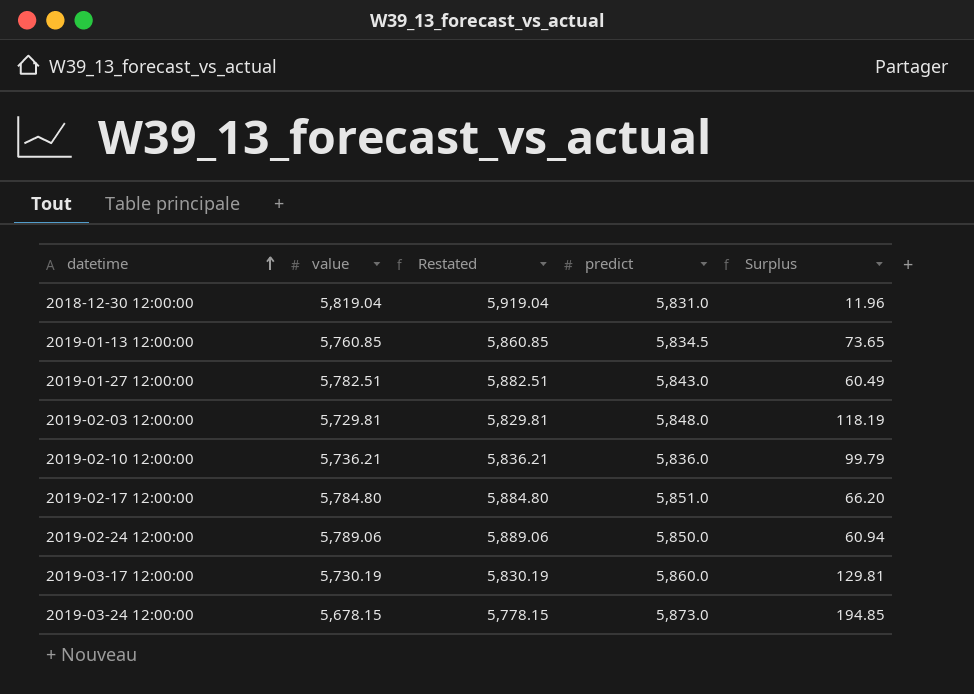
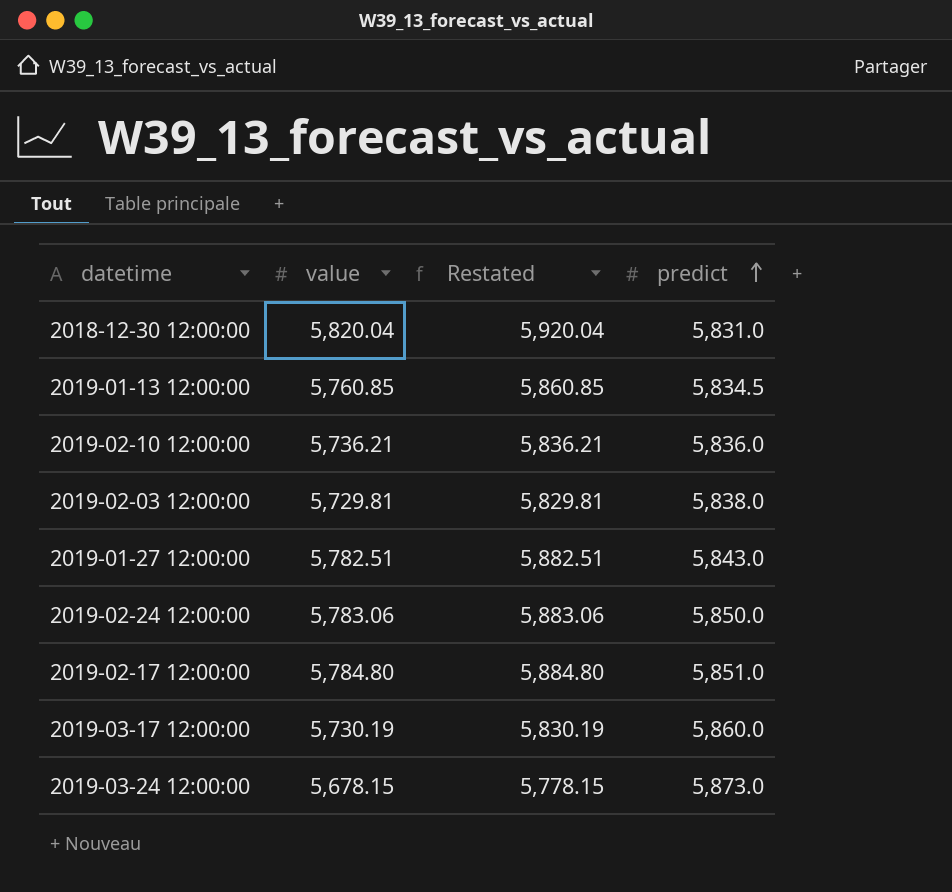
row order: datetime ascending -> predict ascending
column Surplus | formula: [predict] - [value] -> none
2018-12-30 12:00:00 | value: 5,819.04 -> 5,820.04
2018-12-30 12:00:00 | Restated: 5,919.04 -> 5,920.04
2019-02-03 12:00:00 | predict: 5,848.0 -> 5,838.0
2019-02-24 12:00:00 | value: 5,789.06 -> 5,783.06
2019-02-24 12:00:00 | Restated: 5,889.06 -> 5,883.06

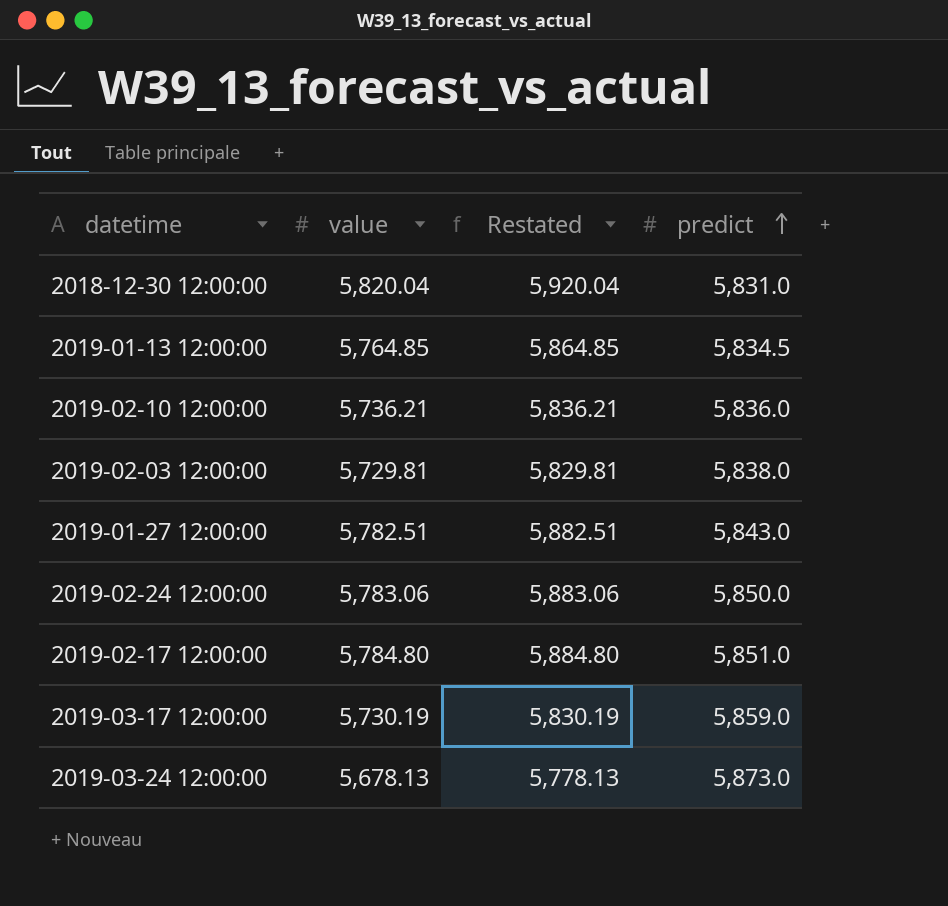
2019-01-13 12:00:00 | value: 5,760.85 -> 5,764.85
2019-01-13 12:00:00 | Restated: 5,860.85 -> 5,864.85
2019-03-17 12:00:00 | predict: 5,860.0 -> 5,859.0
2019-03-24 12:00:00 | value: 5,678.15 -> 5,678.13
2019-03-24 12:00:00 | Restated: 5,778.15 -> 5,778.13

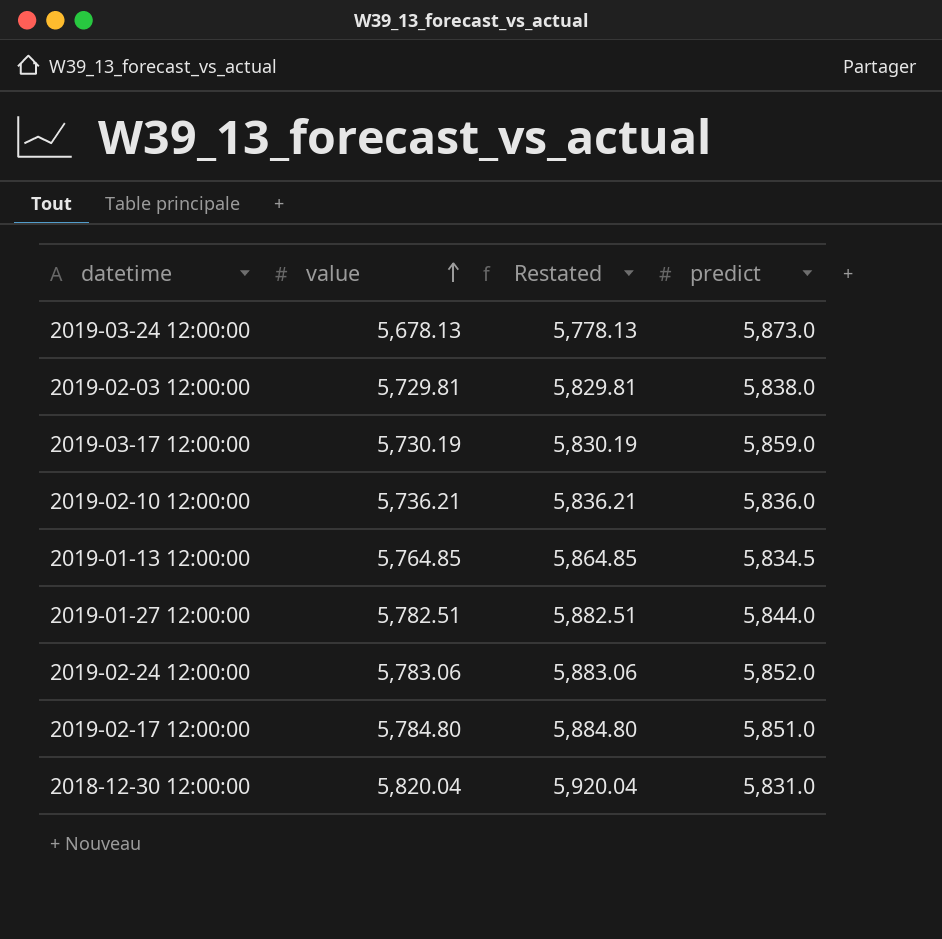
row order: predict ascending -> value ascending
2019-01-27 12:00:00 | predict: 5,843.0 -> 5,844.0
2019-02-24 12:00:00 | predict: 5,850.0 -> 5,852.0

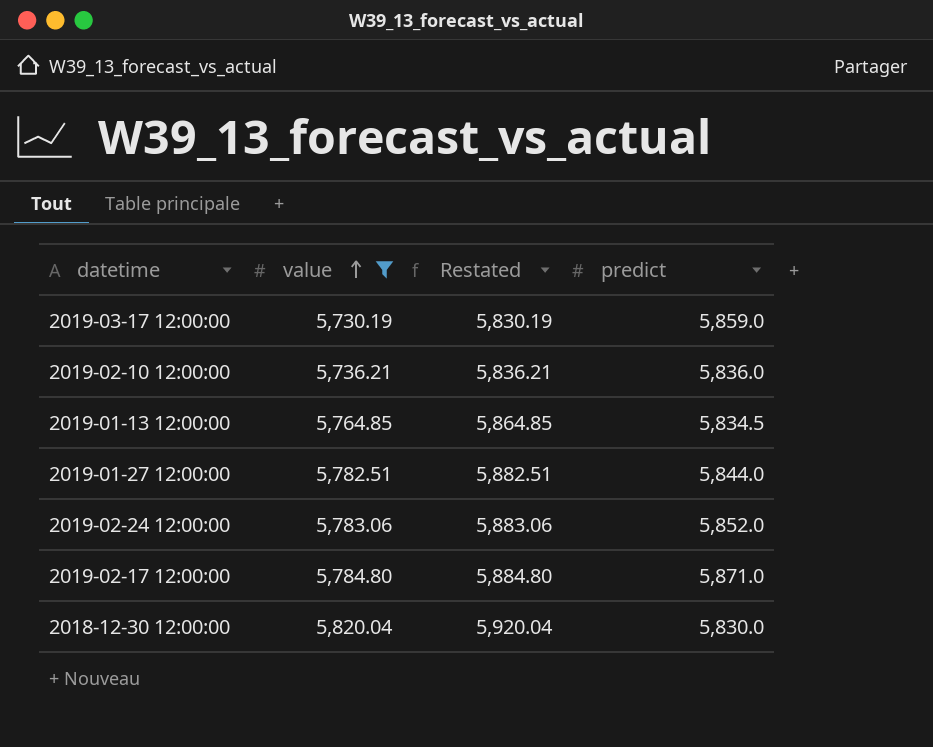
filter: none -> value >= 5,730.19
2019-02-17 12:00:00 | predict: 5,851.0 -> 5,871.0
2018-12-30 12:00:00 | predict: 5,831.0 -> 5,830.0

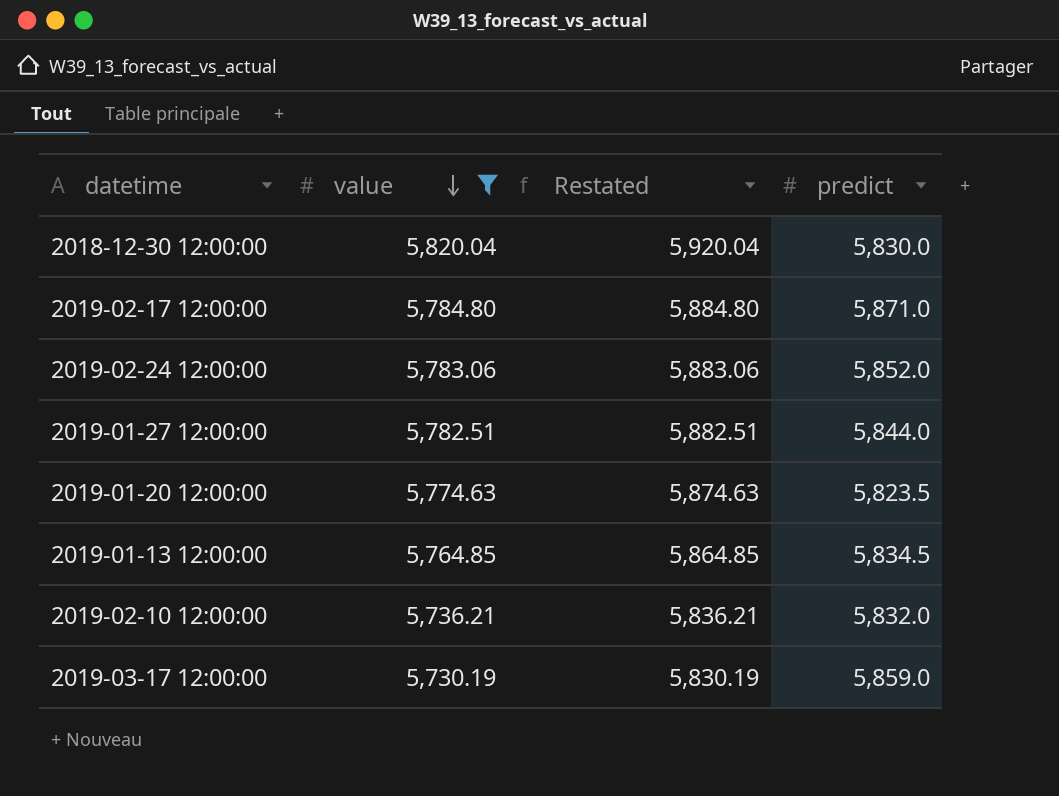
row order: value ascending -> value descending
row 2019-01-20 12:00:00: none -> 5,774.63 | 5,874.63 | 5,823.5
2019-02-10 12:00:00 | predict: 5,836.0 -> 5,832.0

